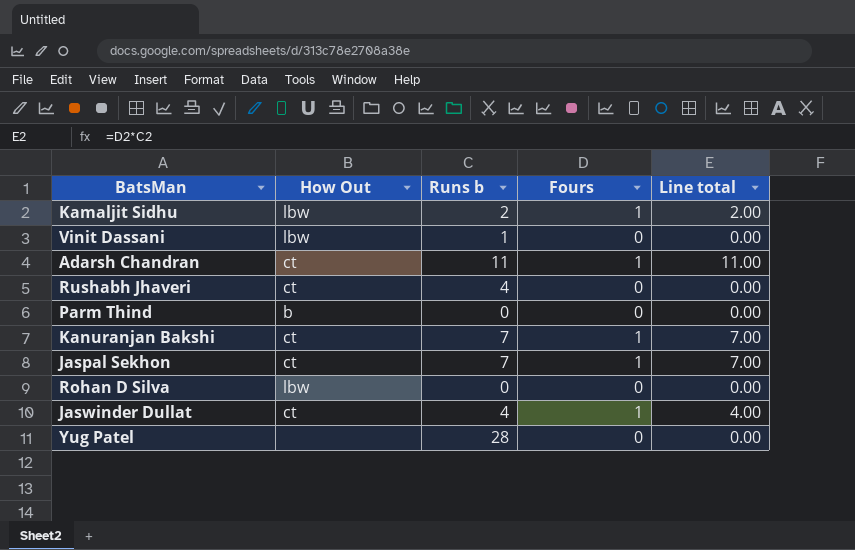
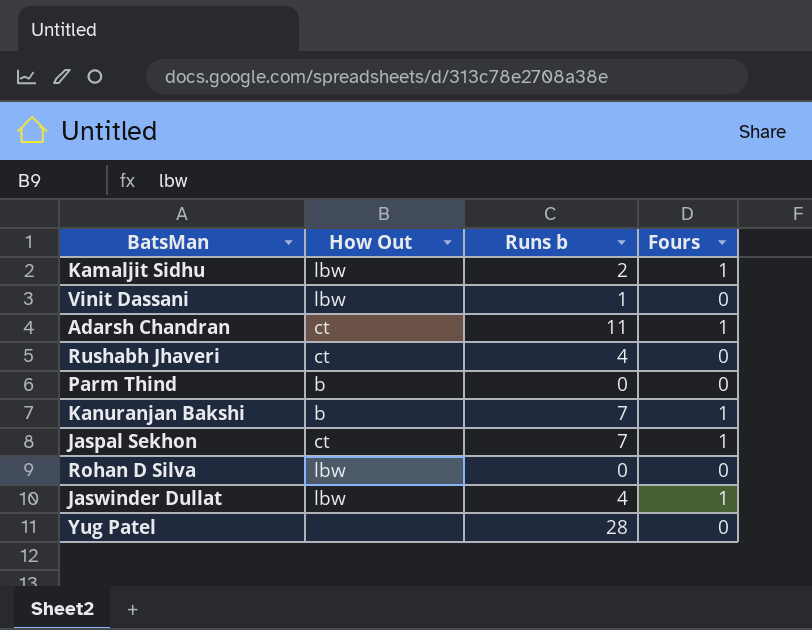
column Line total | formula: [Runs b] * [Fours] -> none
Kanuranjan Bakshi | How Out: ct -> b
Jaswinder Dullat | How Out: ct -> lbw

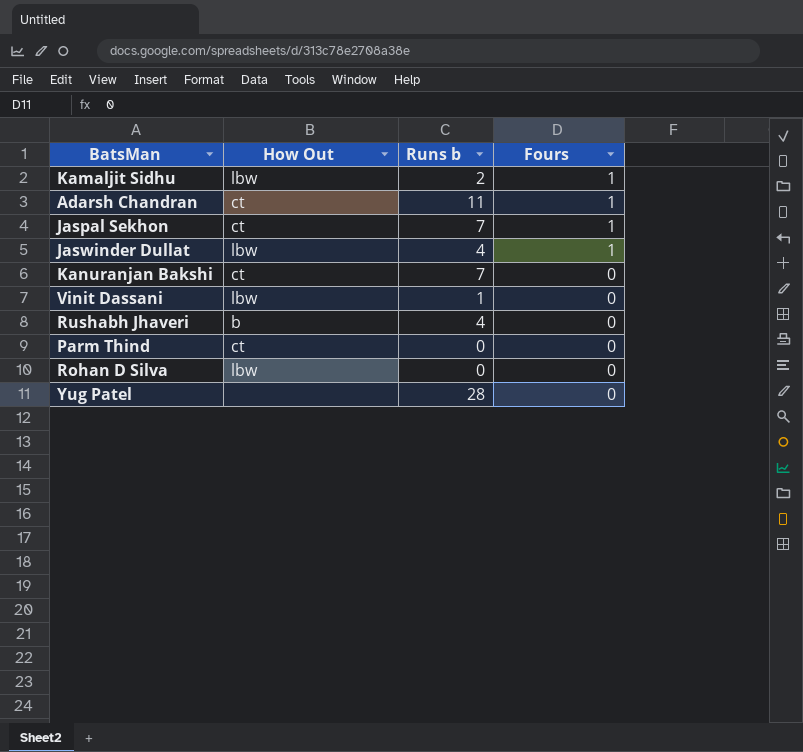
row order: none -> Fours descending
Kanuranjan Bakshi | How Out: b -> ct
Kanuranjan Bakshi | Fours: 1 -> 0
Rushabh Jhaveri | How Out: ct -> b
Parm Thind | How Out: b -> ct

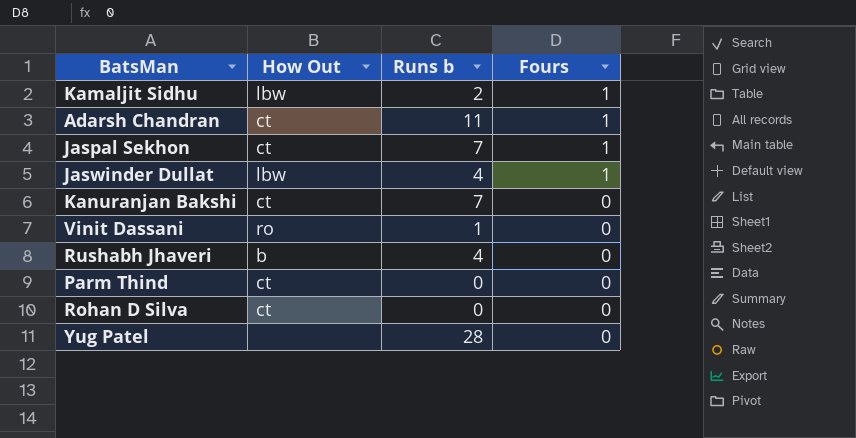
Vinit Dassani | How Out: lbw -> ro
Rohan D Silva | How Out: lbw -> ct

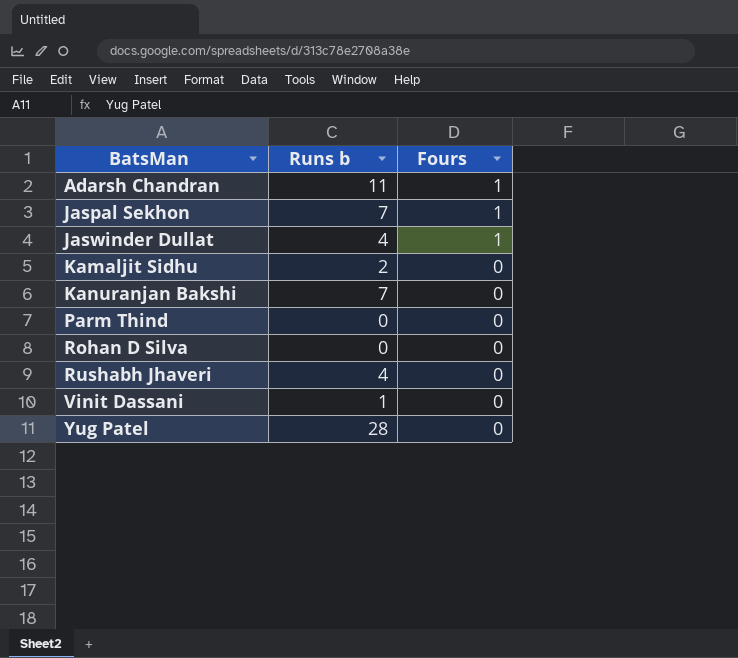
row order: Fours descending -> BatsMan ascending
column How Out | position: 2 -> none
Kamaljit Sidhu | Fours: 1 -> 0

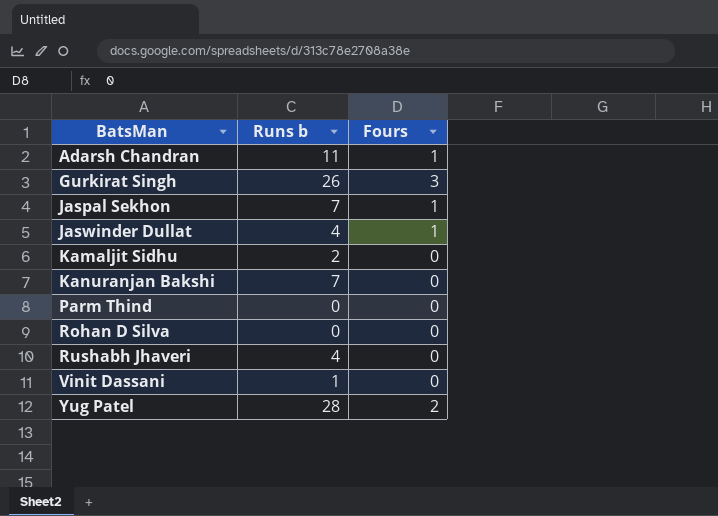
row Gurkirat Singh: none -> 26 | 3
Yug Patel | Fours: 0 -> 2

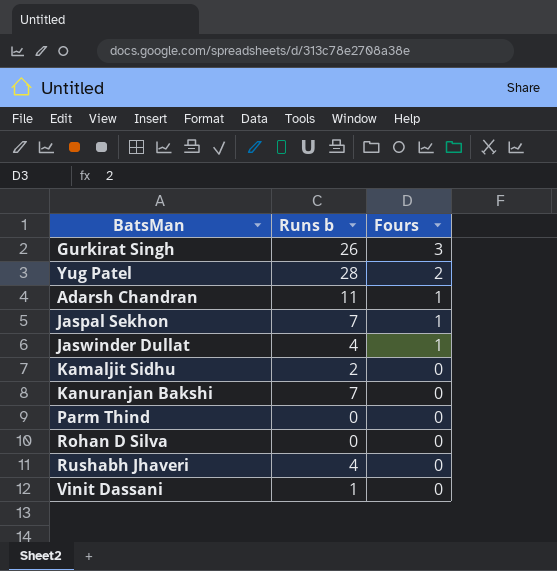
row order: BatsMan ascending -> Fours descending

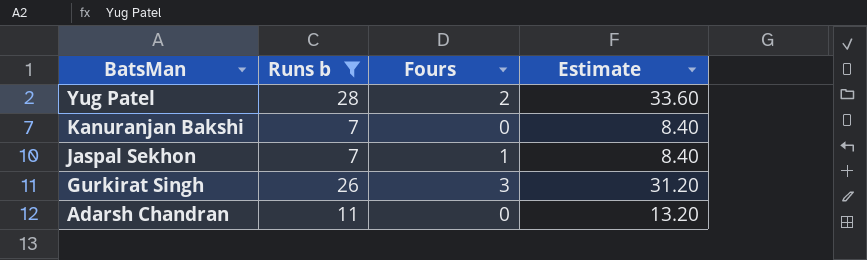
filter: none -> Runs b >= 7
row order: Fours descending -> BatsMan descending
column Estimate | formula: none -> [Runs b] * 1.2
Adarsh Chandran | Fours: 1 -> 0

